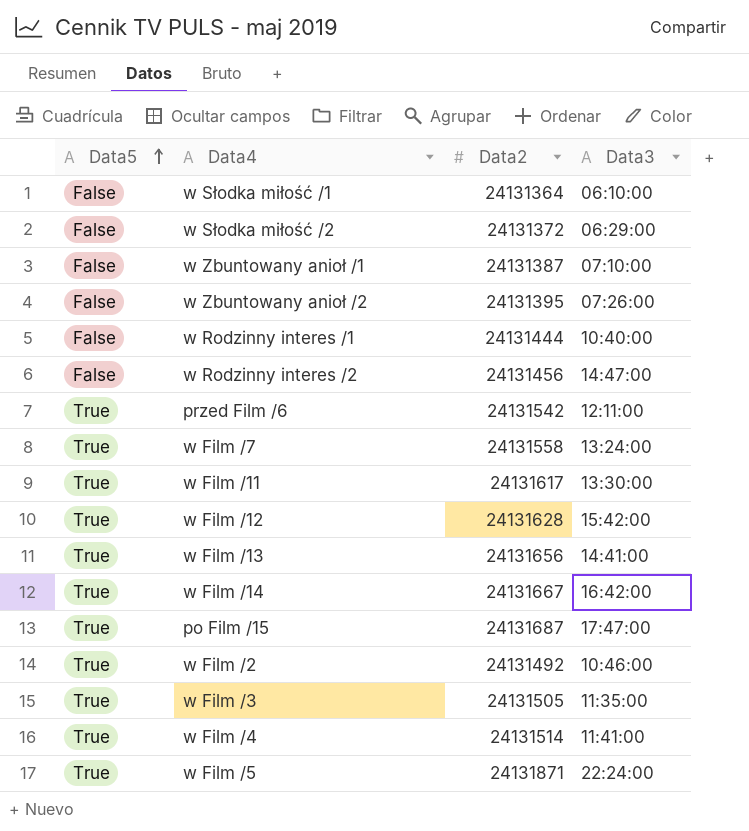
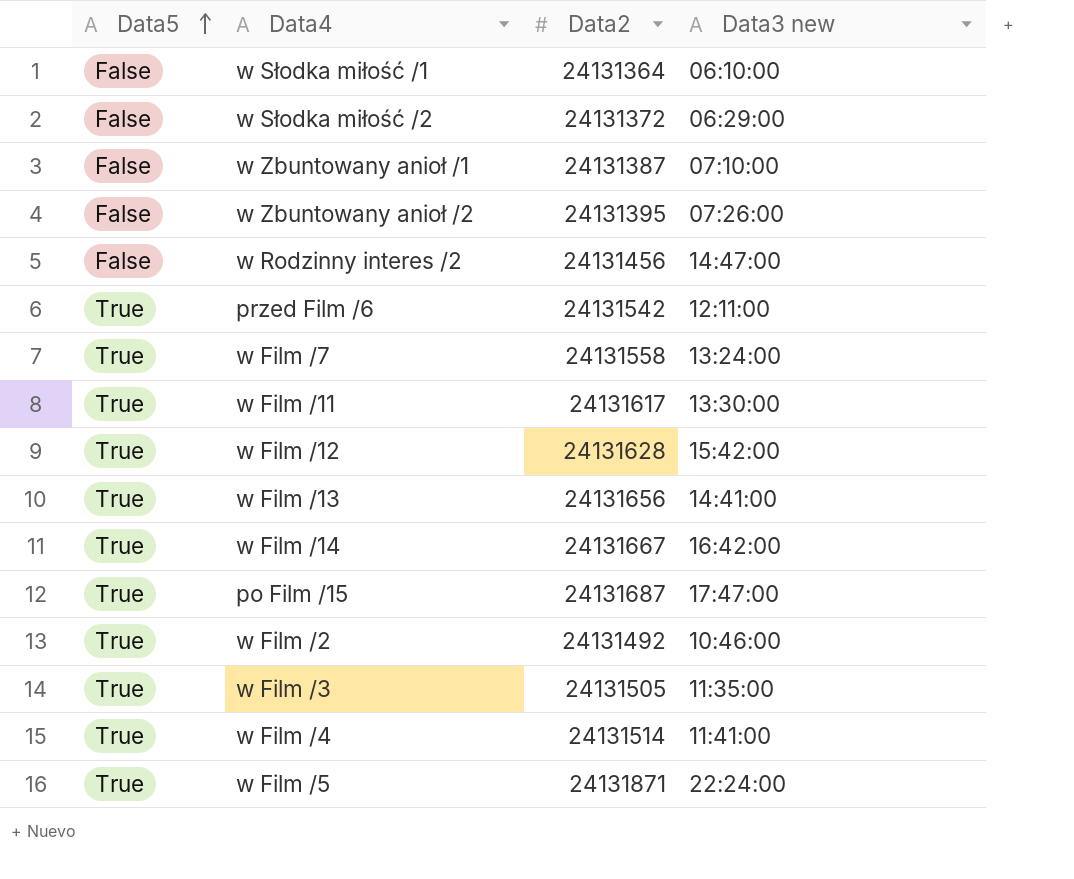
column name: Data3 -> Data3 new
row w Rodzinny interes /1: False | 24131444 | 10:40:00 -> none

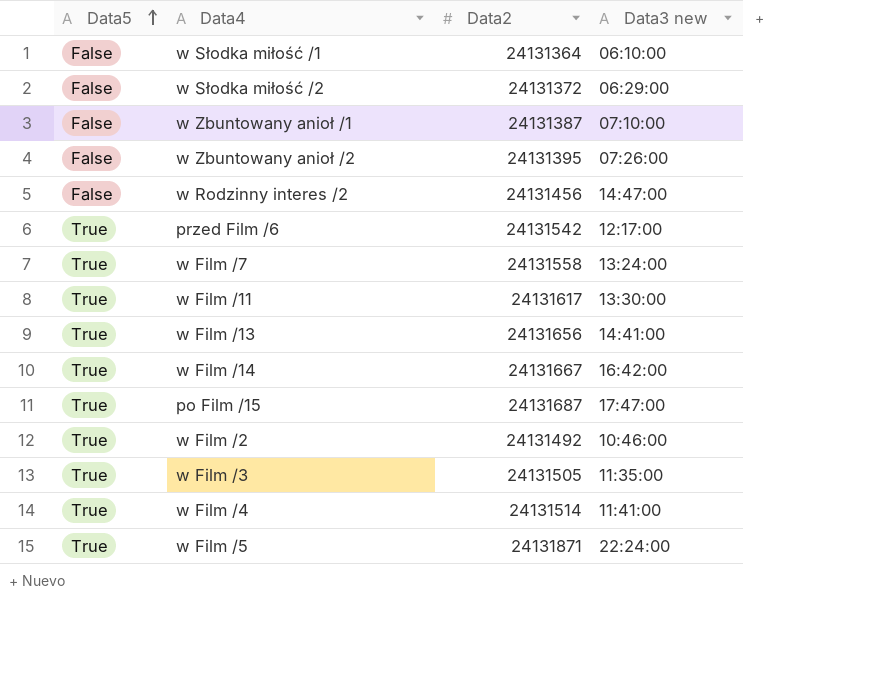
row w Film /12: True | 24131628 | 15:42:00 -> none
przed Film /6 | Data3 new: 12:11:00 -> 12:17:00

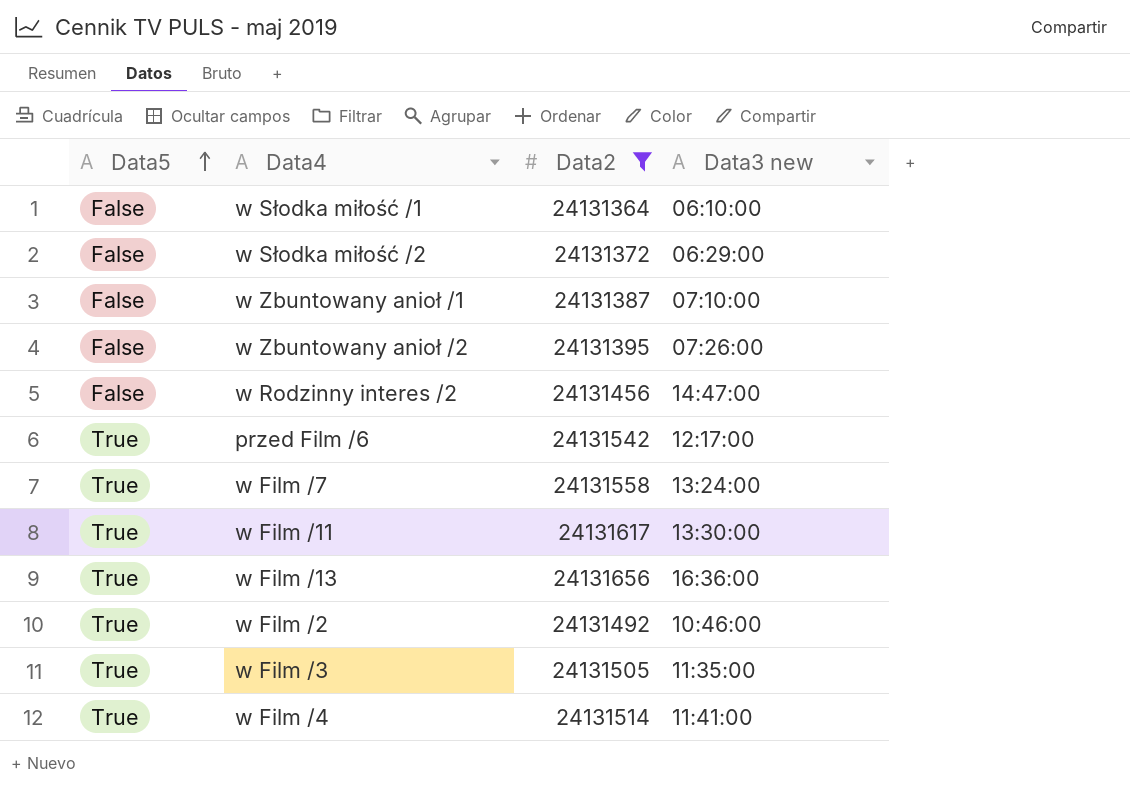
filter: none -> Data2 <= 24131656
w Film /13 | Data3 new: 14:41:00 -> 16:36:00

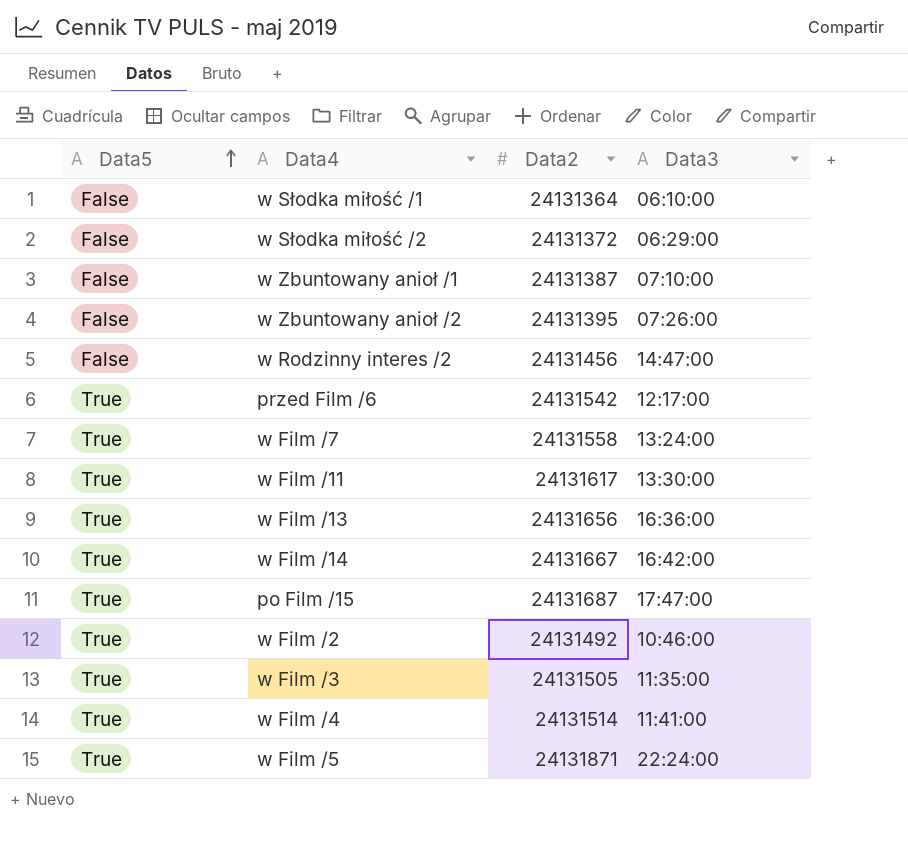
filter: Data2 <= 24131656 -> none
column name: Data3 new -> Data3

